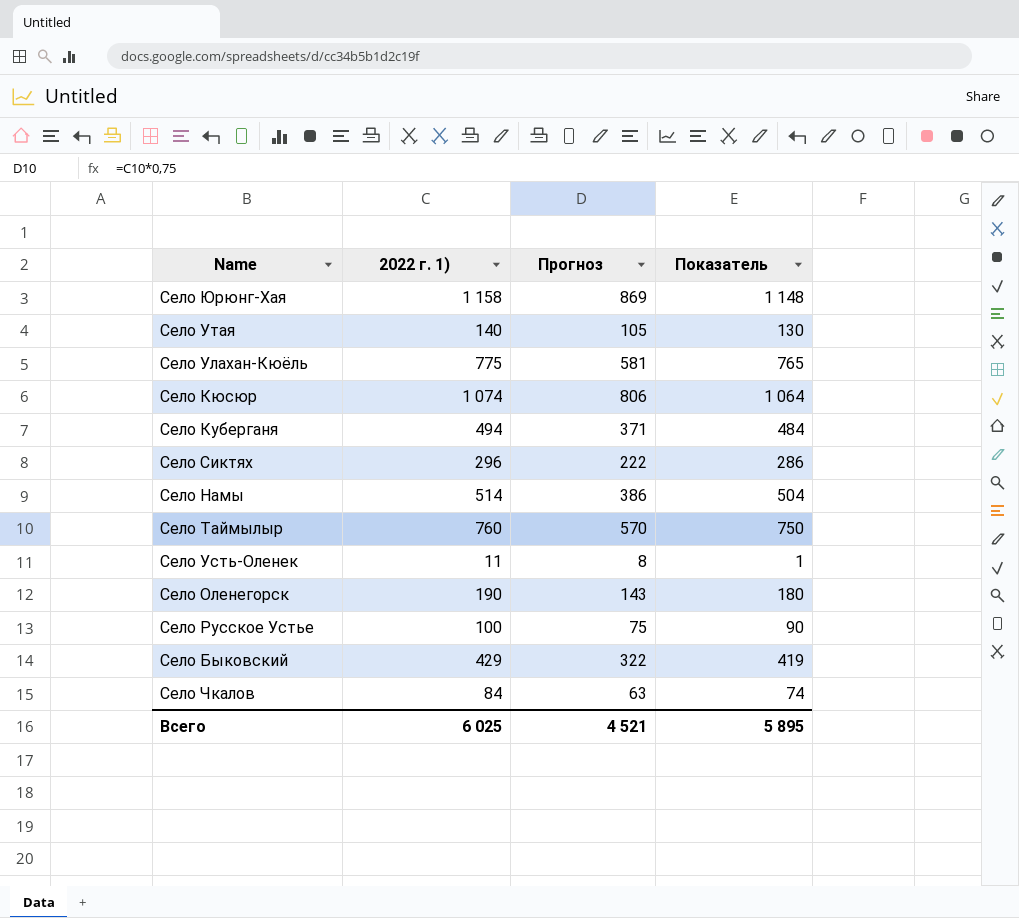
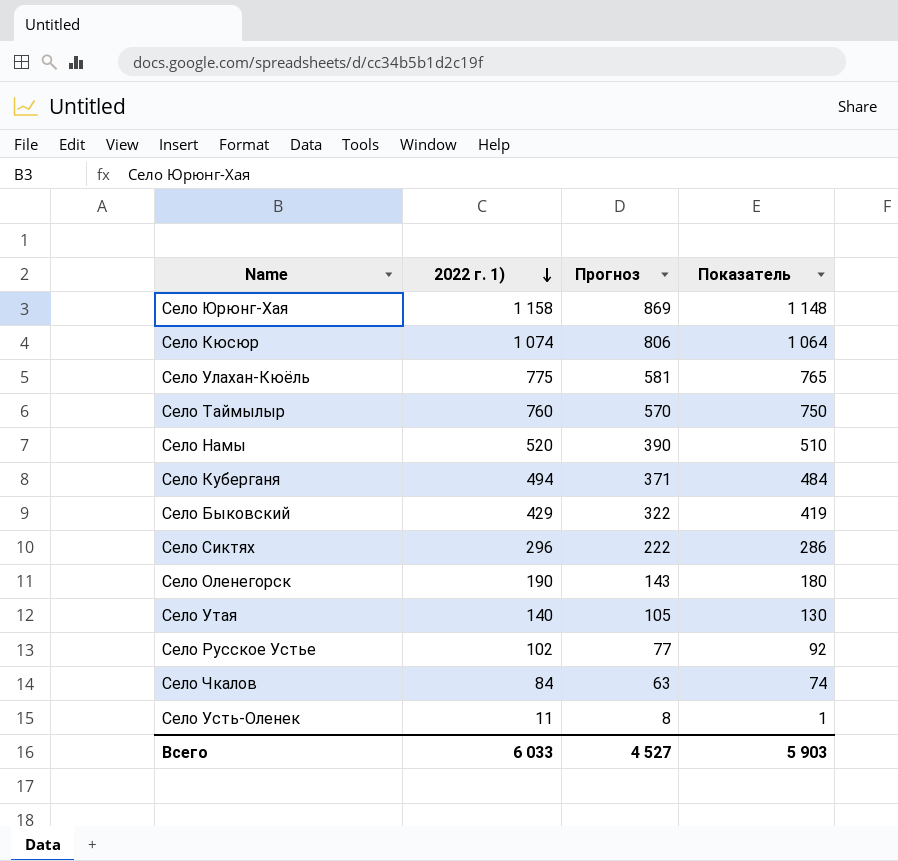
row order: none -> 2022 г. 1) descending
Село Намы | 2022 г. 1): 514 -> 520
Село Намы | Прогноз: 386 -> 390
Село Намы | Показатель: 504 -> 510
Село Русское Устье | 2022 г. 1): 100 -> 102
Село Русское Устье | Прогноз: 75 -> 77
Село Русское Устье | Показатель: 90 -> 92
Всего | 2022 г. 1): 6 025 -> 6 033
Всего | Прогноз: 4 521 -> 4 527
Всего | Показатель: 5 895 -> 5 903

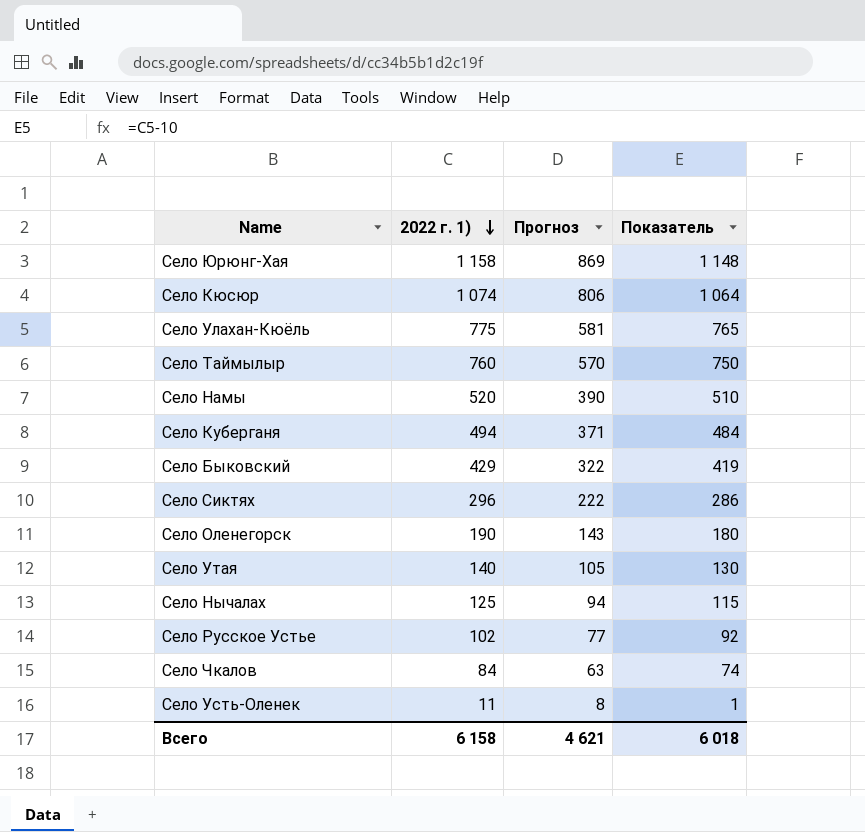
row Село Нычалах: none -> 125 | 94 | 115
Всего | 2022 г. 1): 6 033 -> 6 158
Всего | Прогноз: 4 527 -> 4 621
Всего | Показатель: 5 903 -> 6 018

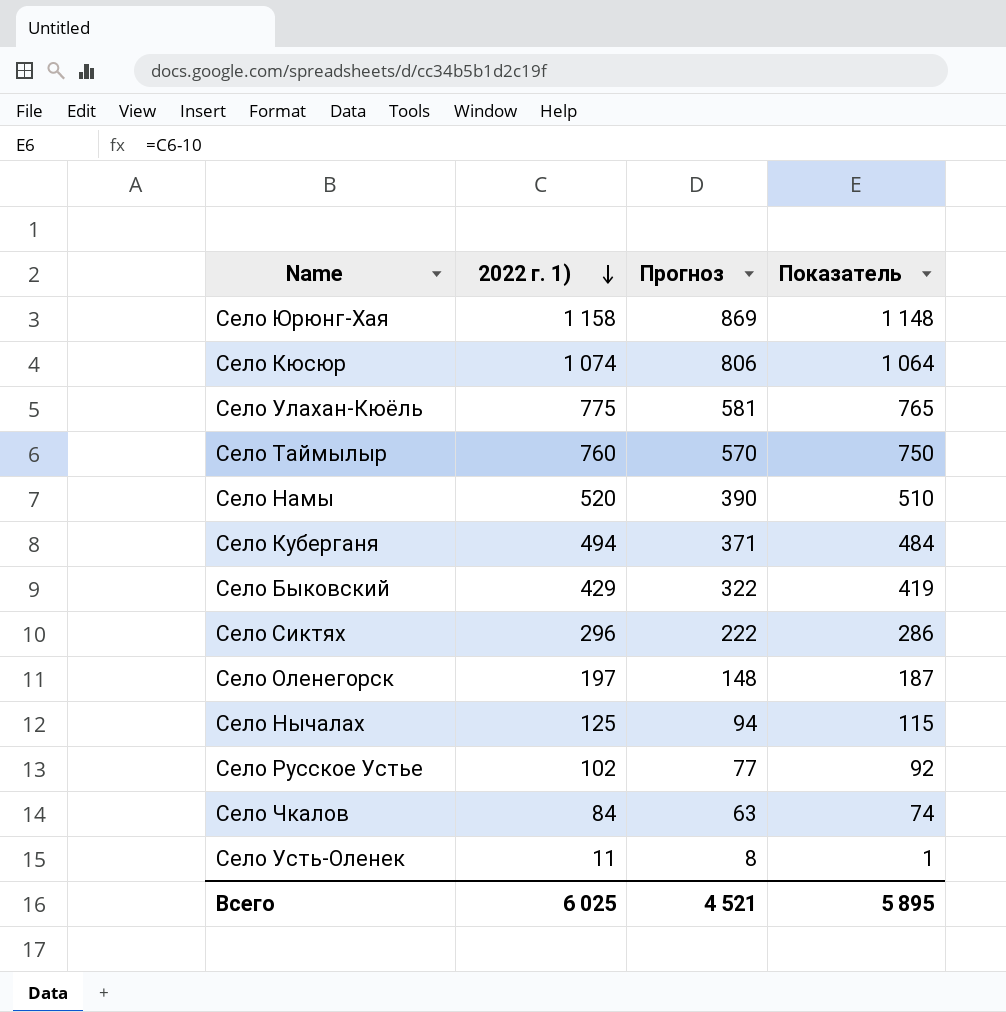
row Село Утая: 140 | 105 | 130 -> none
Село Оленегорск | 2022 г. 1): 190 -> 197
Село Оленегорск | Прогноз: 143 -> 148
Село Оленегорск | Показатель: 180 -> 187
Всего | 2022 г. 1): 6 158 -> 6 025
Всего | Прогноз: 4 621 -> 4 521
Всего | Показатель: 6 018 -> 5 895

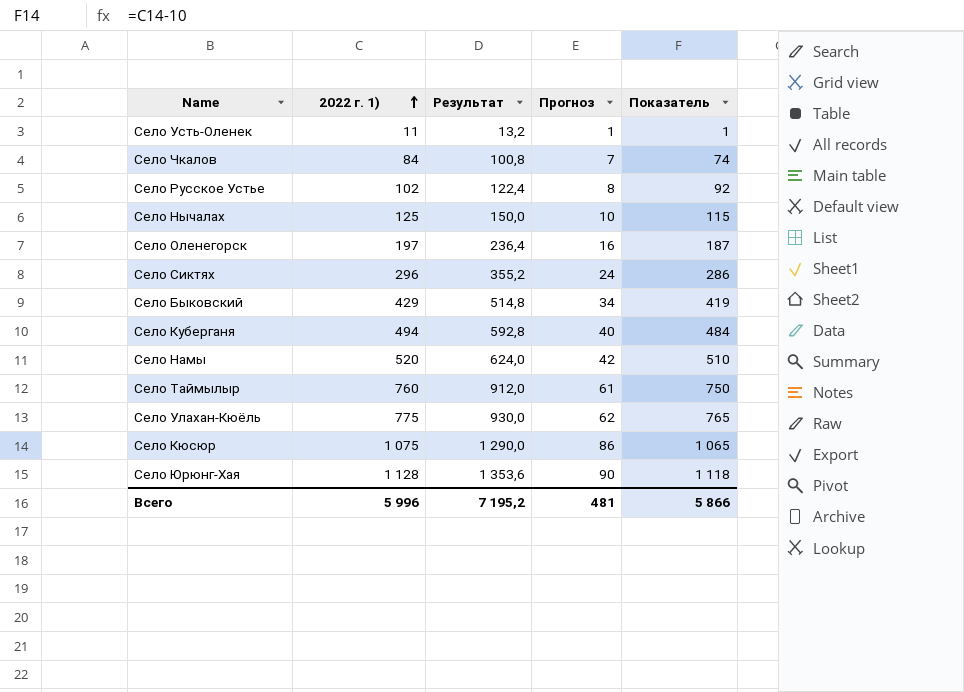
row order: 2022 г. 1) descending -> 2022 г. 1) ascending
column Результат | formula: none -> [2022 г. 1)] * 1,2
column Прогноз | formula: [2022 г. 1)] * 0,75 -> [2022 г. 1)] * 0,08
Село Кюсюр | 2022 г. 1): 1 074 -> 1 075
Село Кюсюр | Показатель: 1 064 -> 1 065
Село Юрюнг-Хая | 2022 г. 1): 1 158 -> 1 128
Село Юрюнг-Хая | Показатель: 1 148 -> 1 118
Всего | 2022 г. 1): 6 025 -> 5 996
Всего | Прогноз: 4 521 -> 481
Всего | Показатель: 5 895 -> 5 866

